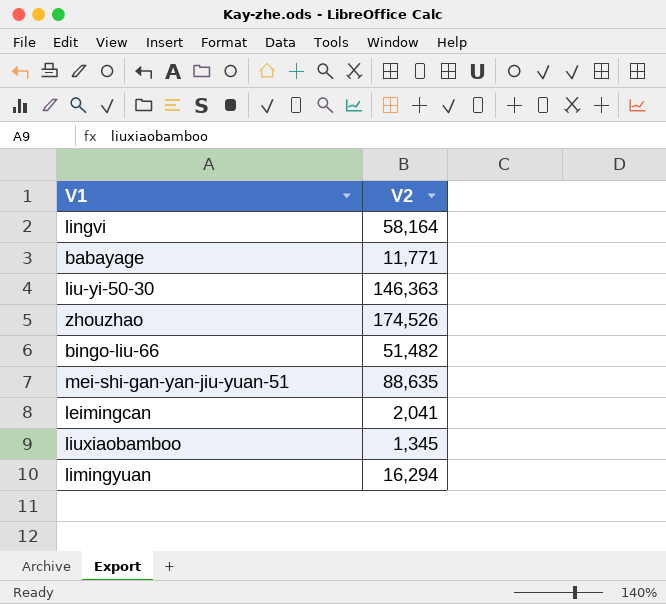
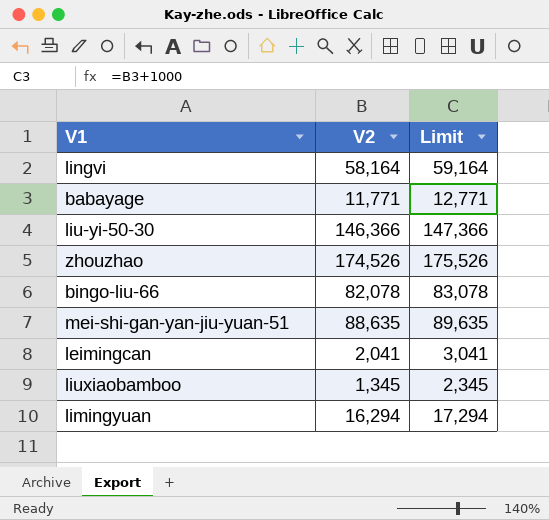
column Limit | formula: none -> [V2] + 1000
liu-yi-50-30 | V2: 146,363 -> 146,366
bingo-liu-66 | V2: 51,482 -> 82,078

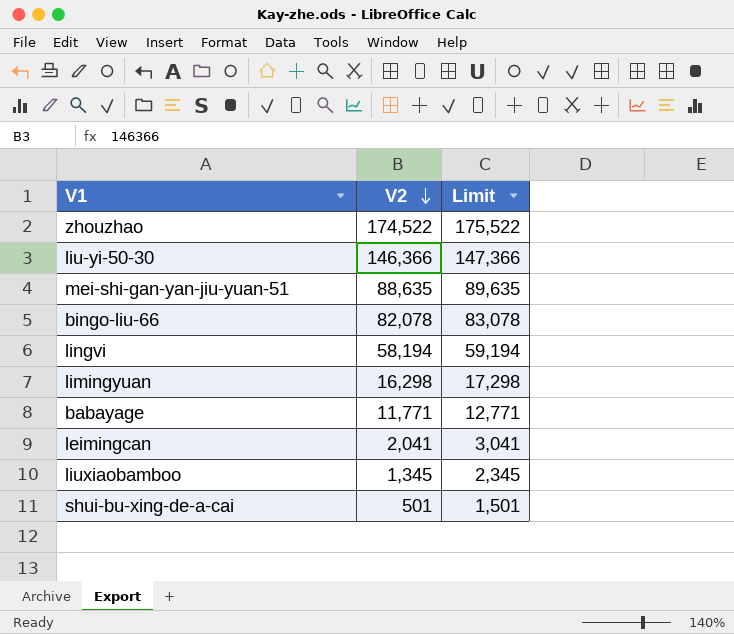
row order: none -> V2 descending
zhouzhao | V2: 174,526 -> 174,522
zhouzhao | Limit: 175,526 -> 175,522
lingvi | V2: 58,164 -> 58,194
lingvi | Limit: 59,164 -> 59,194
limingyuan | V2: 16,294 -> 16,298
limingyuan | Limit: 17,294 -> 17,298
row shui-bu-xing-de-a-cai: none -> 501 | 1,501

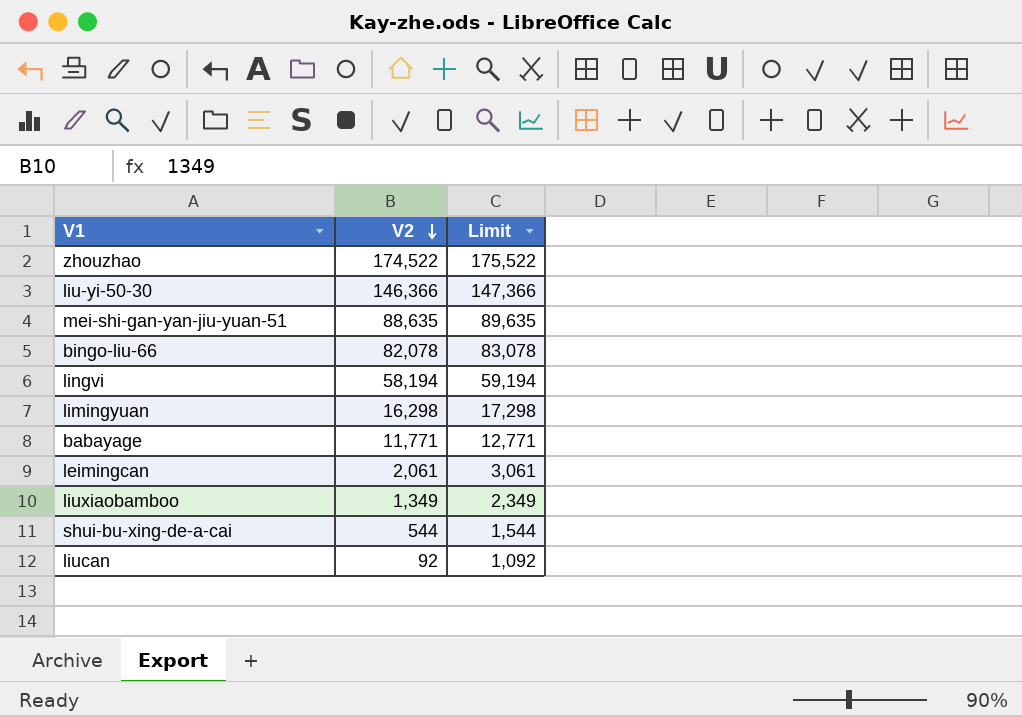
leimingcan | V2: 2,041 -> 2,061
leimingcan | Limit: 3,041 -> 3,061
liuxiaobamboo | V2: 1,345 -> 1,349
liuxiaobamboo | Limit: 2,345 -> 2,349
shui-bu-xing-de-a-cai | V2: 501 -> 544
shui-bu-xing-de-a-cai | Limit: 1,501 -> 1,544
row liucan: none -> 92 | 1,092

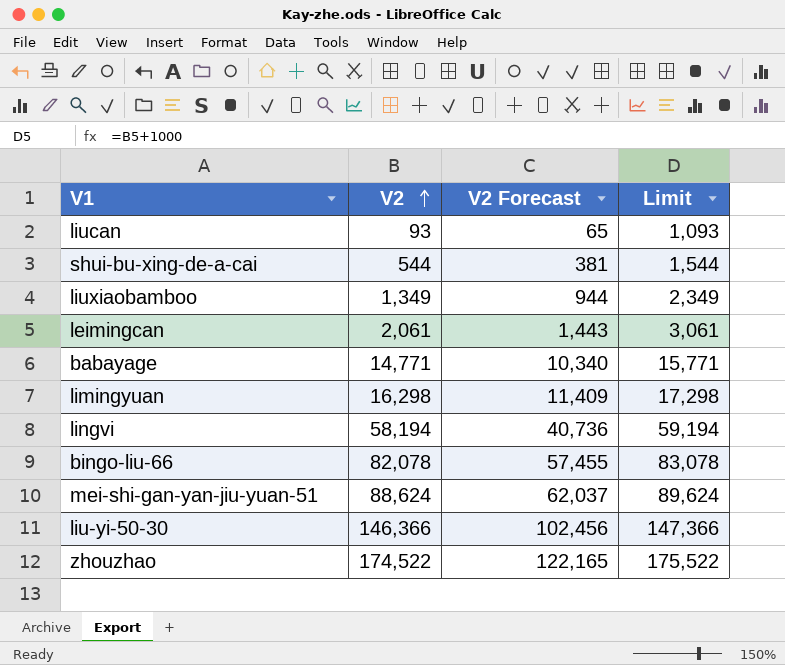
row order: V2 descending -> V2 ascending
column V2 Forecast | formula: none -> [V2] * 0.7
liucan | V2: 92 -> 93
liucan | Limit: 1,092 -> 1,093
babayage | V2: 11,771 -> 14,771
babayage | Limit: 12,771 -> 15,771
mei-shi-gan-yan-jiu-yuan-51 | V2: 88,635 -> 88,624
mei-shi-gan-yan-jiu-yuan-51 | Limit: 89,635 -> 89,624

